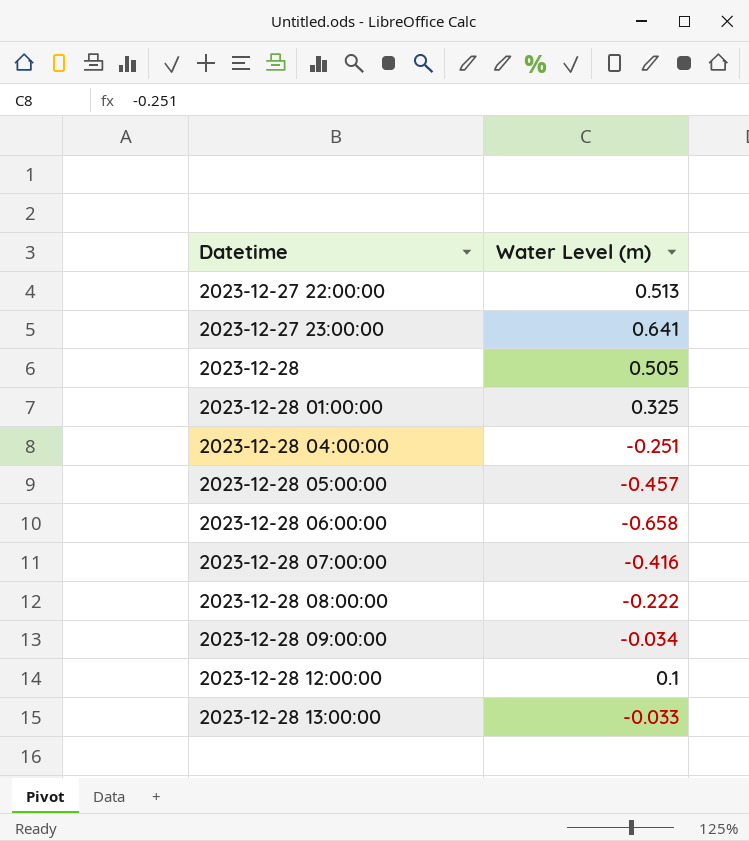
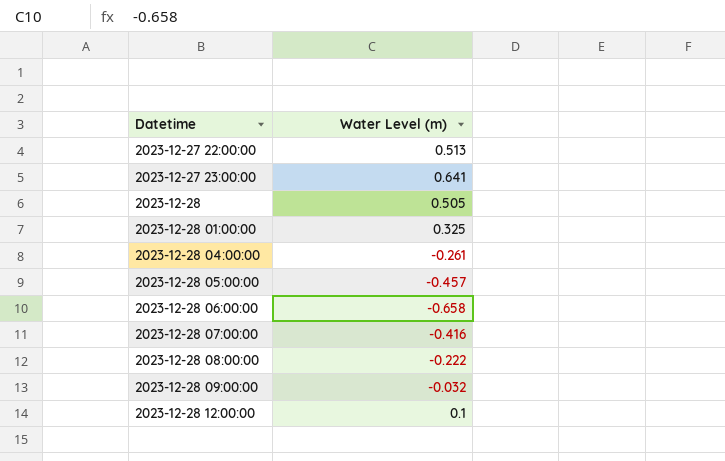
row 2023-12-28 13:00:00: -0.033 -> none
2023-12-28 04:00:00 | Water Level (m): -0.251 -> -0.261
2023-12-28 09:00:00 | Water Level (m): -0.034 -> -0.032

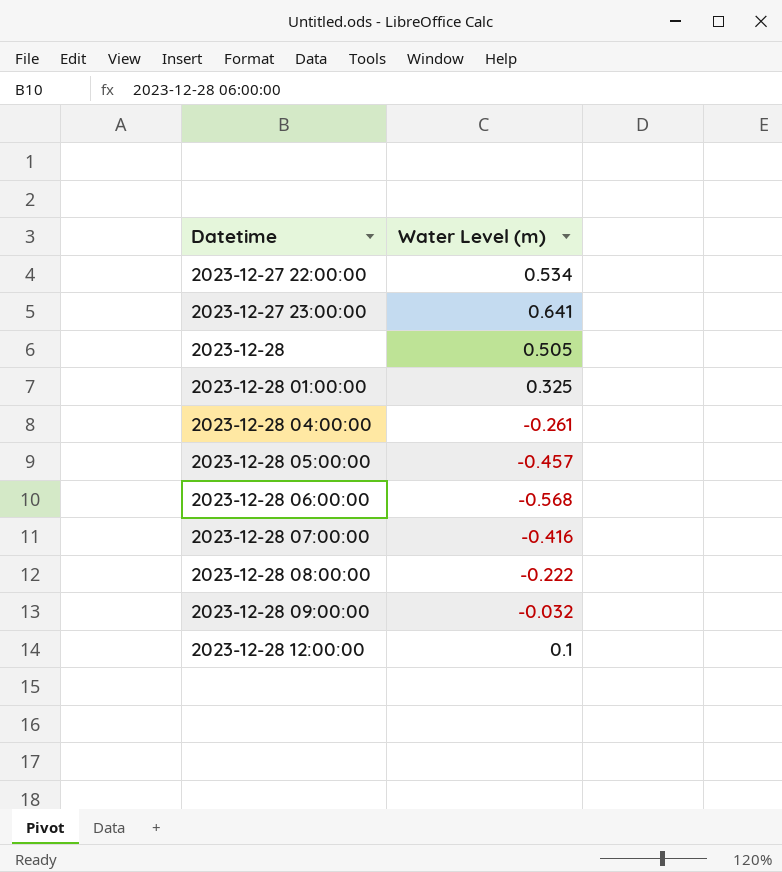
2023-12-27 22:00:00 | Water Level (m): 0.513 -> 0.534
2023-12-28 06:00:00 | Water Level (m): -0.658 -> -0.568

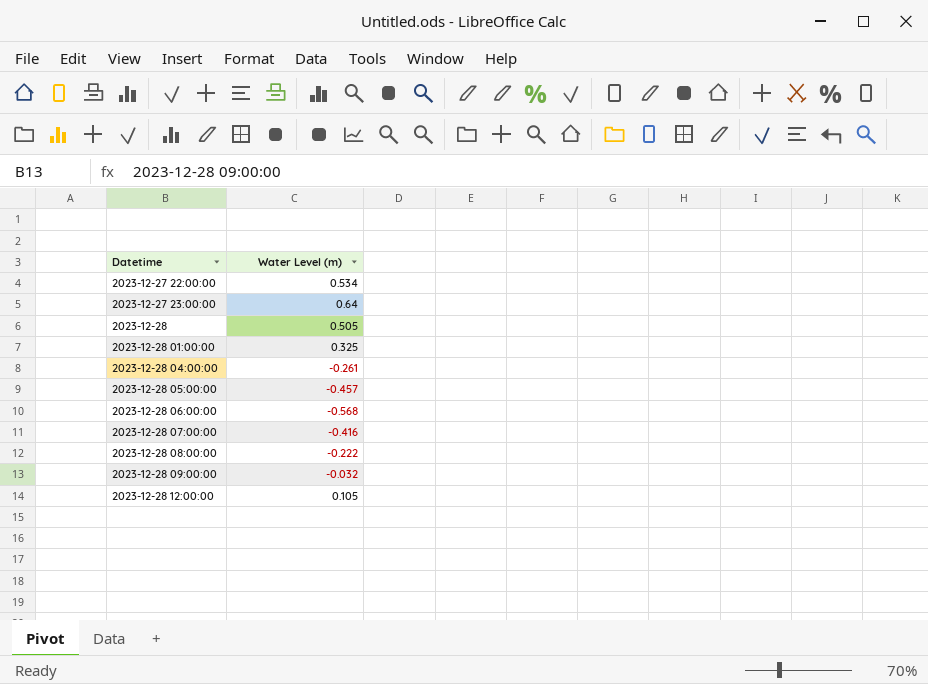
2023-12-27 23:00:00 | Water Level (m): 0.641 -> 0.64
2023-12-28 12:00:00 | Water Level (m): 0.1 -> 0.105

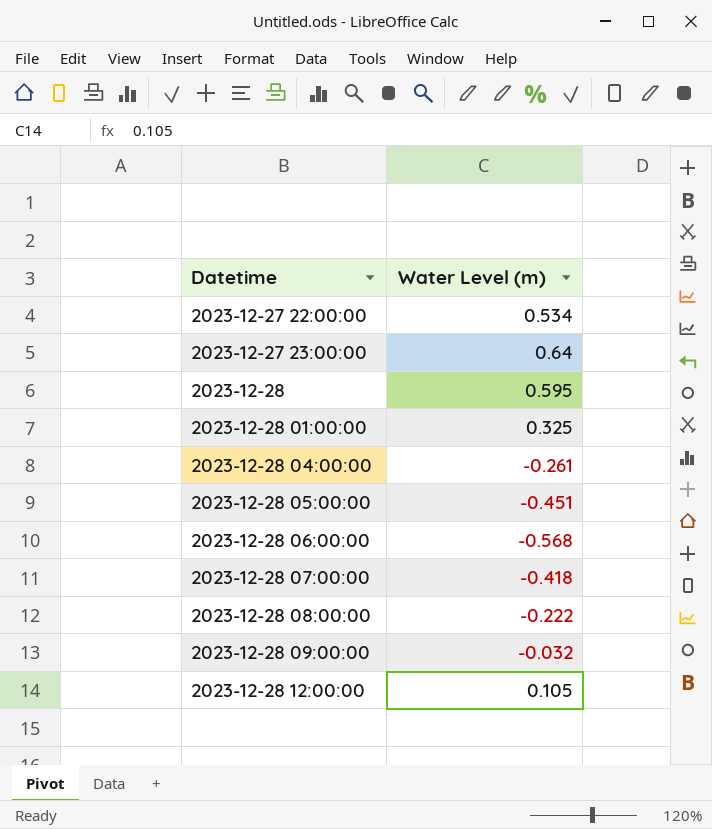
2023-12-28 | Water Level (m): 0.505 -> 0.595
2023-12-28 05:00:00 | Water Level (m): -0.457 -> -0.451
2023-12-28 07:00:00 | Water Level (m): -0.416 -> -0.418

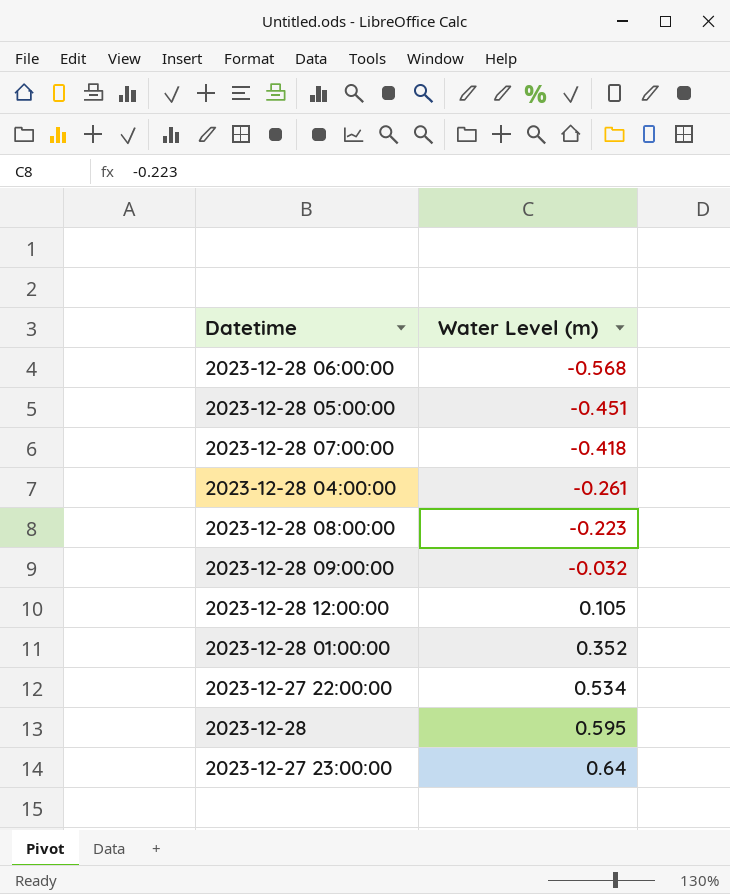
row order: Datetime ascending -> Water Level (m) ascending
2023-12-28 08:00:00 | Water Level (m): -0.222 -> -0.223
2023-12-28 01:00:00 | Water Level (m): 0.325 -> 0.352

